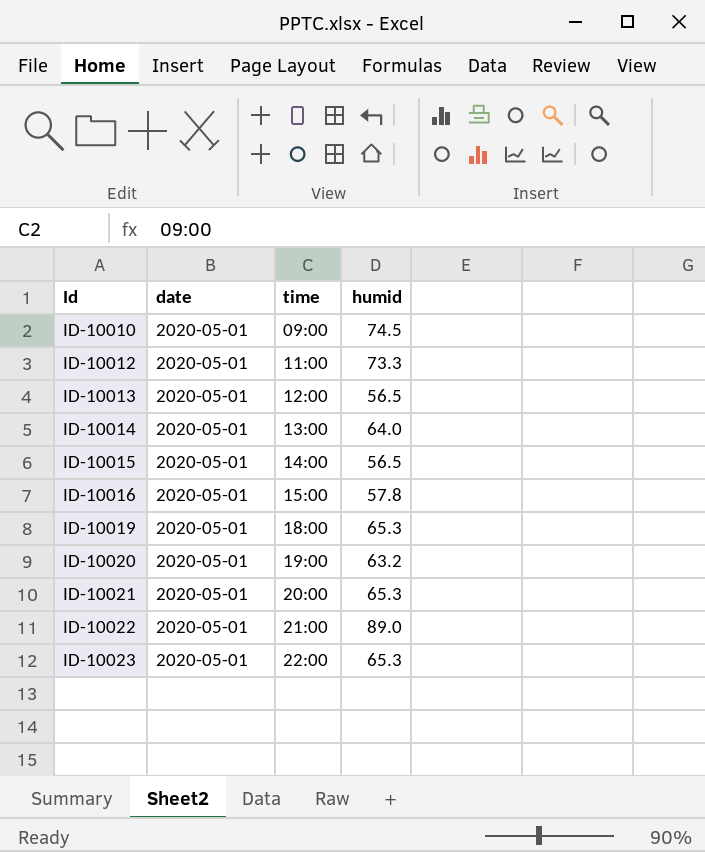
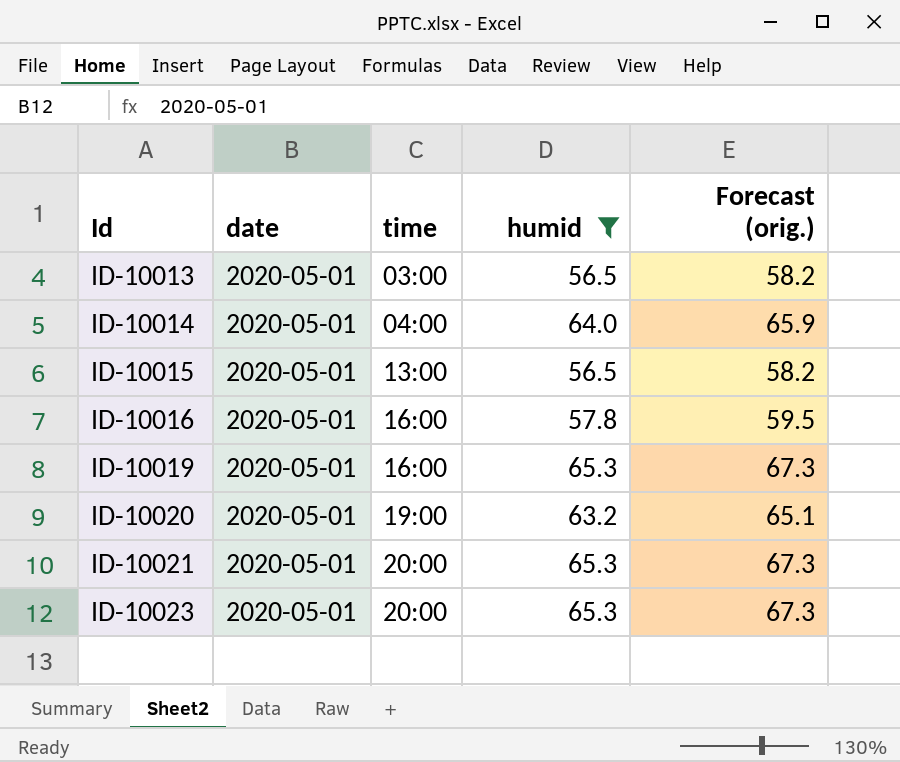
filter: none -> humid <= 65.3
column Forecast (orig.) | formula: none -> [humid] * 1.03
ID-10013 | time: 12:00 -> 03:00
ID-10014 | time: 13:00 -> 04:00
ID-10015 | time: 14:00 -> 13:00
ID-10016 | time: 15:00 -> 16:00
ID-10019 | time: 18:00 -> 16:00
ID-10023 | time: 22:00 -> 20:00

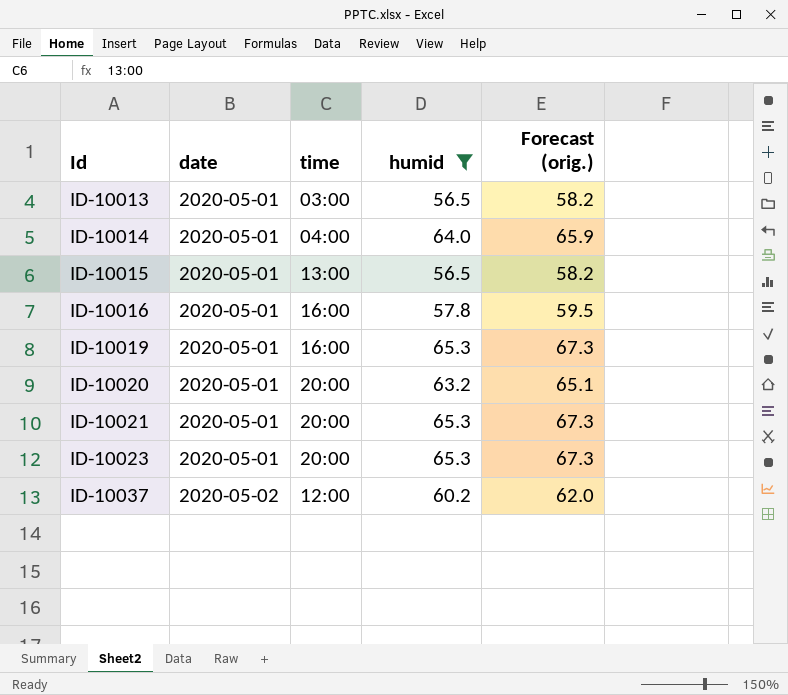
ID-10020 | time: 19:00 -> 20:00
row ID-10037: none -> 2020-05-02 | 12:00 | 60.2 | 62.0

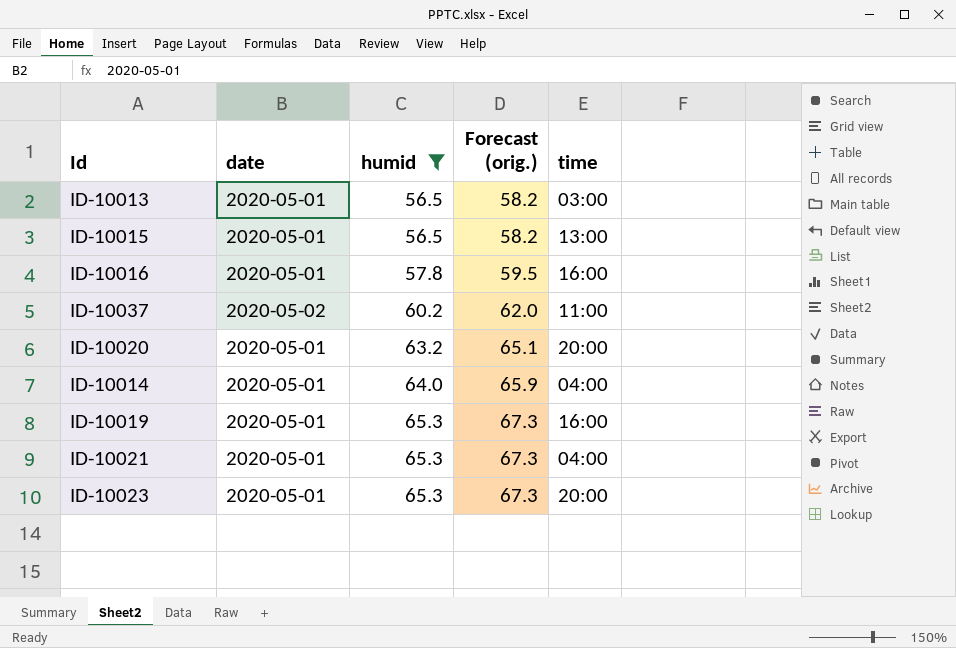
row order: Id ascending -> humid ascending
column time | position: 3 -> 5
ID-10037 | time: 12:00 -> 11:00
ID-10021 | time: 20:00 -> 04:00

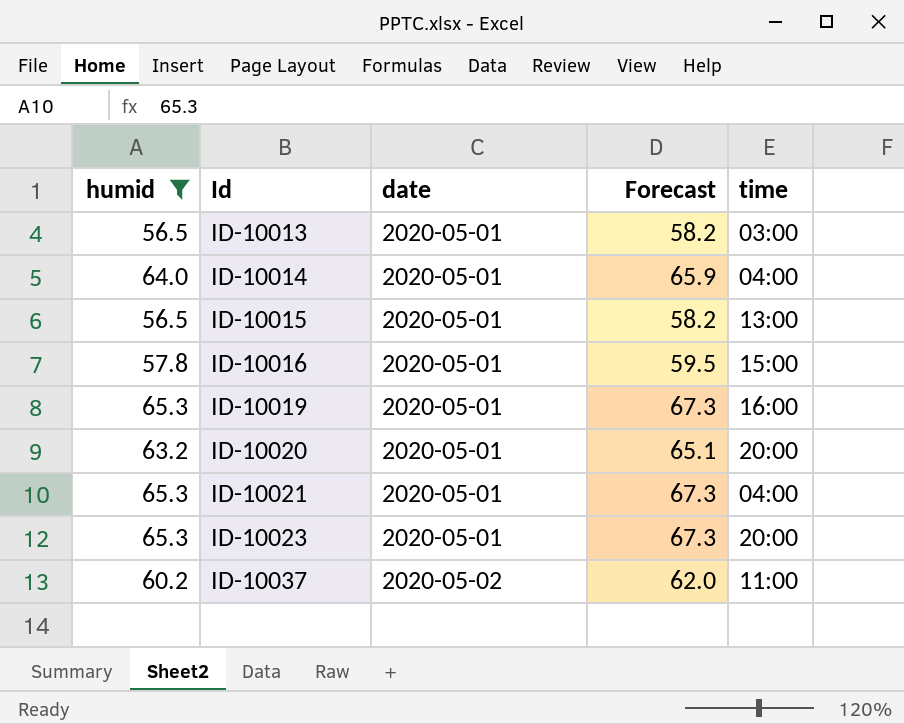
row order: humid ascending -> Id ascending
column humid | position: 3 -> 1
column name: Forecast (orig.) -> Forecast
ID-10016 | time: 16:00 -> 15:00

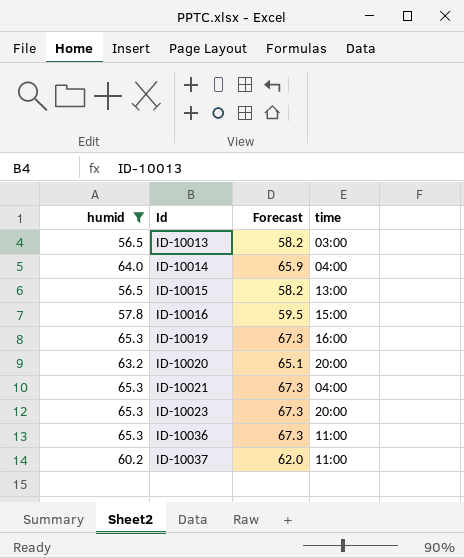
column date | position: 3 -> none
row ID-10036: none -> 65.3 | 67.3 | 11:00

